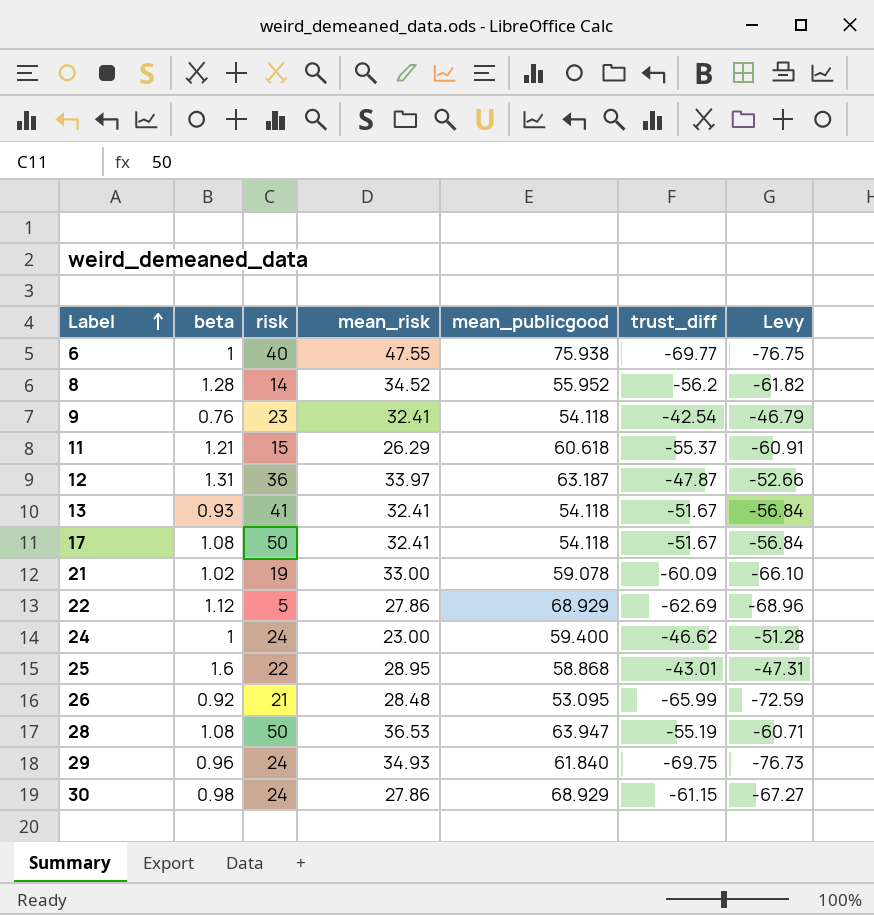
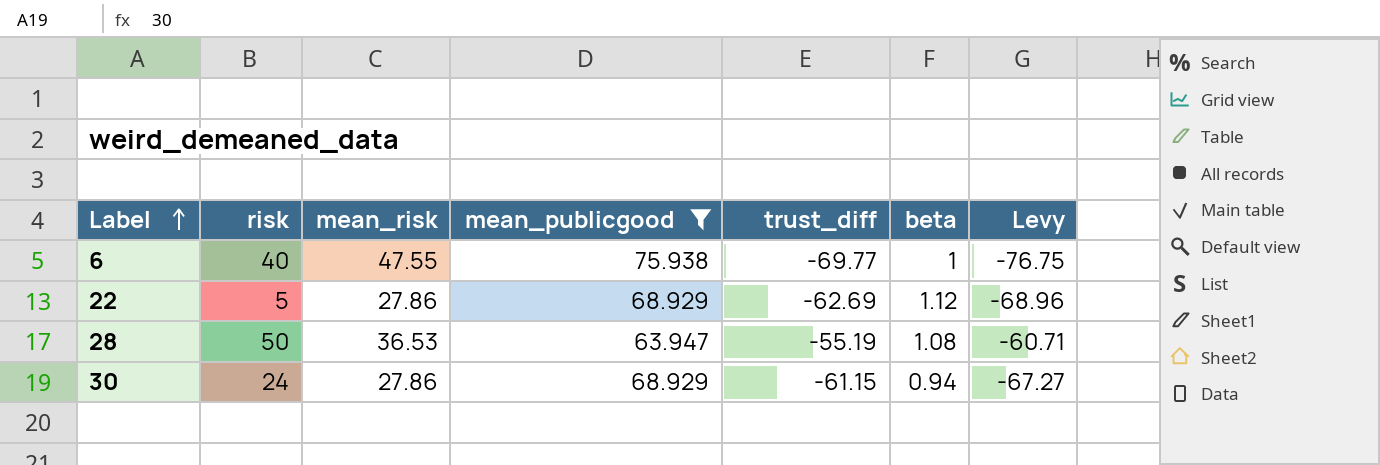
filter: none -> mean_publicgood >= 63.947
column beta | position: 2 -> 6
30 | beta: 0.98 -> 0.94

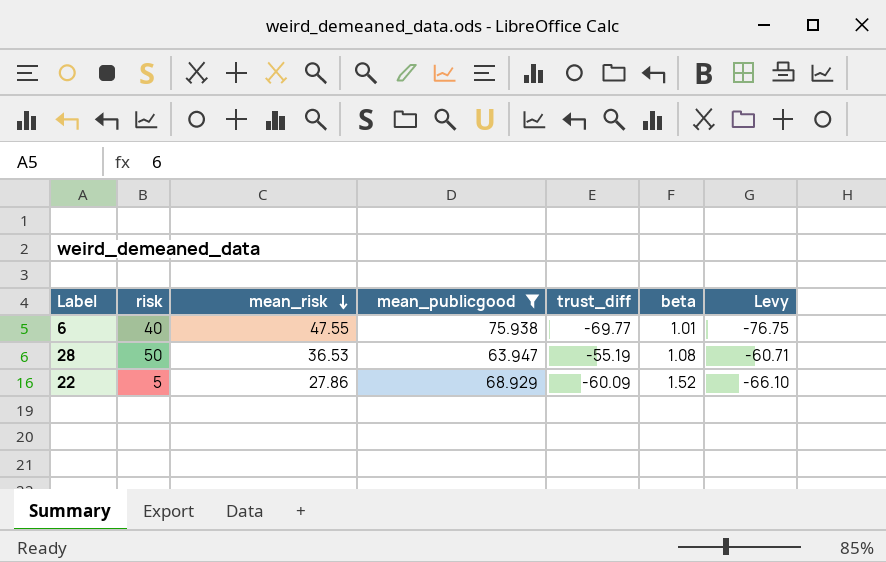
row order: Label ascending -> mean_risk descending
row 30: 24 | 27.86 | 68.929 | -61.15 | 0.94 | -67.27 -> none
6 | beta: 1 -> 1.01
22 | trust_diff: -62.69 -> -60.09
22 | beta: 1.12 -> 1.52
22 | Levy: -68.96 -> -66.10

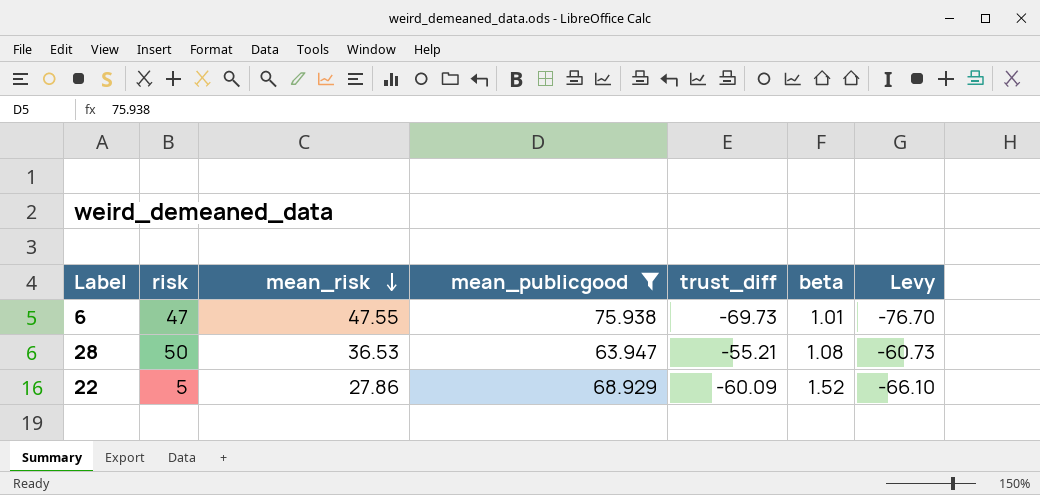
6 | risk: 40 -> 47
6 | trust_diff: -69.77 -> -69.73
6 | Levy: -76.75 -> -76.70
28 | trust_diff: -55.19 -> -55.21
28 | Levy: -60.71 -> -60.73

